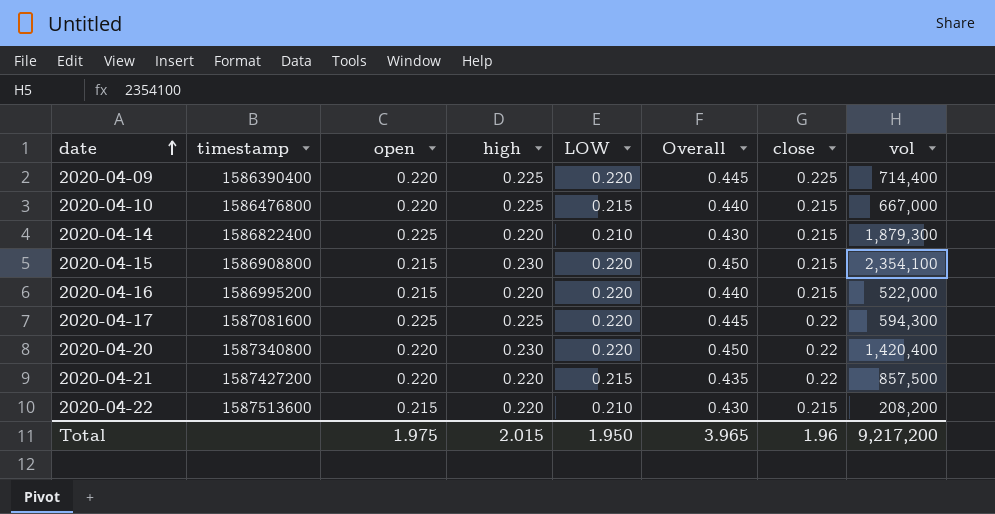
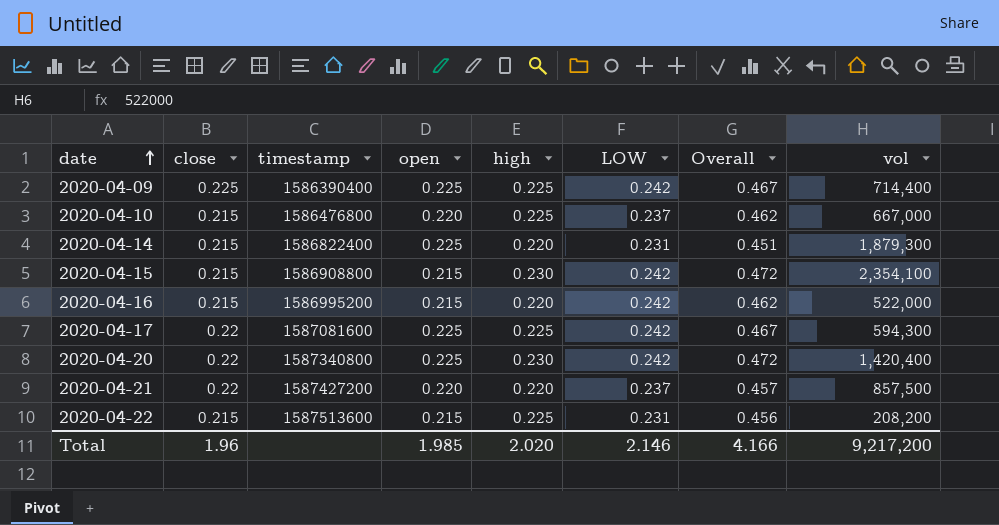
column close | position: 7 -> 2
2020-04-09 | open: 0.220 -> 0.225
2020-04-09 | LOW: 0.220 -> 0.242
2020-04-09 | Overall: 0.445 -> 0.467
2020-04-10 | LOW: 0.215 -> 0.237
2020-04-10 | Overall: 0.440 -> 0.462
2020-04-14 | LOW: 0.210 -> 0.231
2020-04-14 | Overall: 0.430 -> 0.451
2020-04-15 | LOW: 0.220 -> 0.242
2020-04-15 | Overall: 0.450 -> 0.472
2020-04-16 | LOW: 0.220 -> 0.242
2020-04-16 | Overall: 0.440 -> 0.462
2020-04-17 | LOW: 0.220 -> 0.242
2020-04-17 | Overall: 0.445 -> 0.467
2020-04-20 | open: 0.220 -> 0.225
2020-04-20 | LOW: 0.220 -> 0.242
2020-04-20 | Overall: 0.450 -> 0.472
2020-04-21 | LOW: 0.215 -> 0.237
2020-04-21 | Overall: 0.435 -> 0.457
2020-04-22 | high: 0.220 -> 0.225
2020-04-22 | LOW: 0.210 -> 0.231
2020-04-22 | Overall: 0.430 -> 0.456
Total | open: 1.975 -> 1.985
Total | high: 2.015 -> 2.020
Total | LOW: 1.950 -> 2.146
Total | Overall: 3.965 -> 4.166

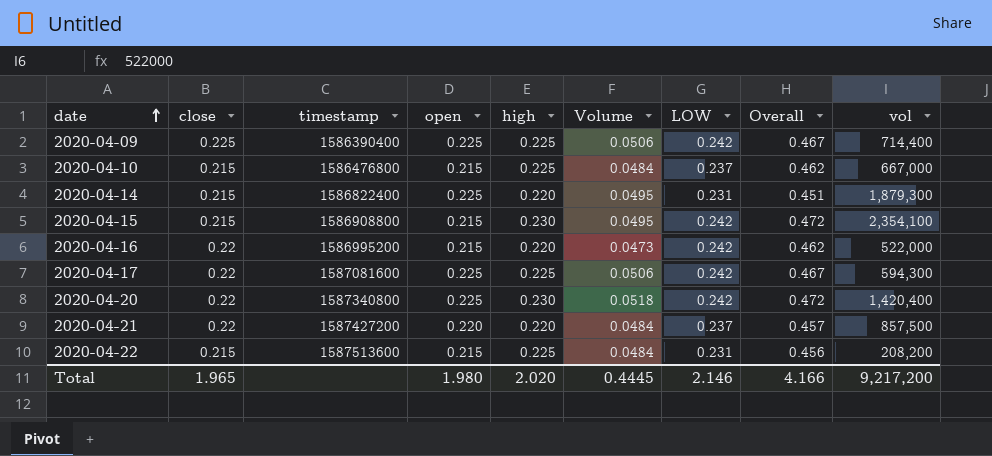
column Volume | formula: none -> [open] * [high]
2020-04-10 | open: 0.220 -> 0.215
2020-04-16 | close: 0.215 -> 0.22
Total | close: 1.96 -> 1.965
Total | open: 1.985 -> 1.980

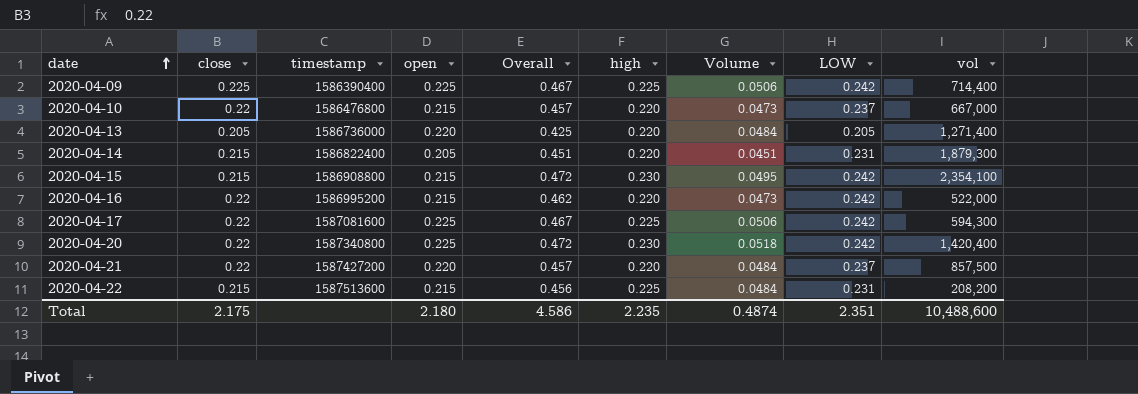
column Overall | position: 8 -> 5
2020-04-10 | close: 0.215 -> 0.22
2020-04-10 | Overall: 0.462 -> 0.457
2020-04-10 | high: 0.225 -> 0.220
2020-04-10 | Volume: 0.0484 -> 0.0473
row 2020-04-13: none -> 0.205 | 1586736000 | 0.220 | 0.425 | 0.220 | 0.0484 | 0.205 | 1,271,400
2020-04-14 | open: 0.225 -> 0.205
2020-04-14 | Volume: 0.0495 -> 0.0451
Total | close: 1.965 -> 2.175
Total | open: 1.980 -> 2.180
Total | Overall: 4.166 -> 4.586
Total | high: 2.020 -> 2.235
Total | Volume: 0.4445 -> 0.4874
Total | LOW: 2.146 -> 2.351
Total | vol: 9,217,200 -> 10,488,600

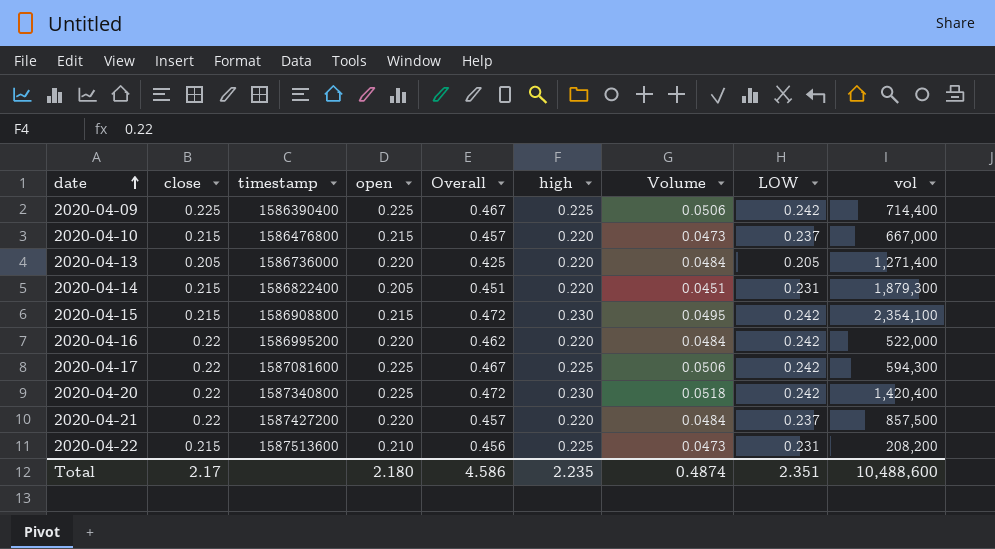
2020-04-10 | close: 0.22 -> 0.215
2020-04-16 | open: 0.215 -> 0.220
2020-04-16 | Volume: 0.0473 -> 0.0484
2020-04-22 | open: 0.215 -> 0.210
2020-04-22 | Volume: 0.0484 -> 0.0473
Total | close: 2.175 -> 2.17

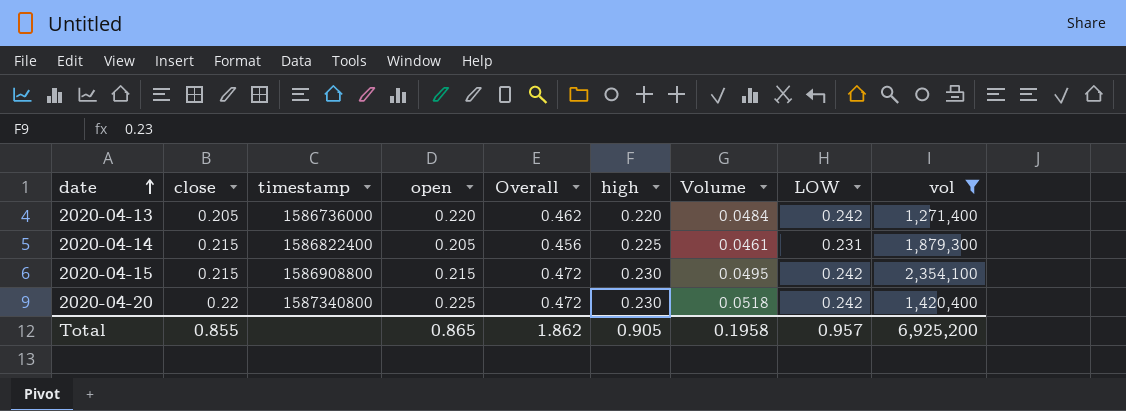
filter: none -> vol >= 1,271,400
2020-04-13 | Overall: 0.425 -> 0.462
2020-04-13 | LOW: 0.205 -> 0.242
2020-04-14 | Overall: 0.451 -> 0.456
2020-04-14 | high: 0.220 -> 0.225
2020-04-14 | Volume: 0.0451 -> 0.0461
Total | close: 2.17 -> 0.855
Total | open: 2.180 -> 0.865
Total | Overall: 4.586 -> 1.862
Total | high: 2.235 -> 0.905
Total | Volume: 0.4874 -> 0.1958
Total | LOW: 2.351 -> 0.957
Total | vol: 10,488,600 -> 6,925,200

